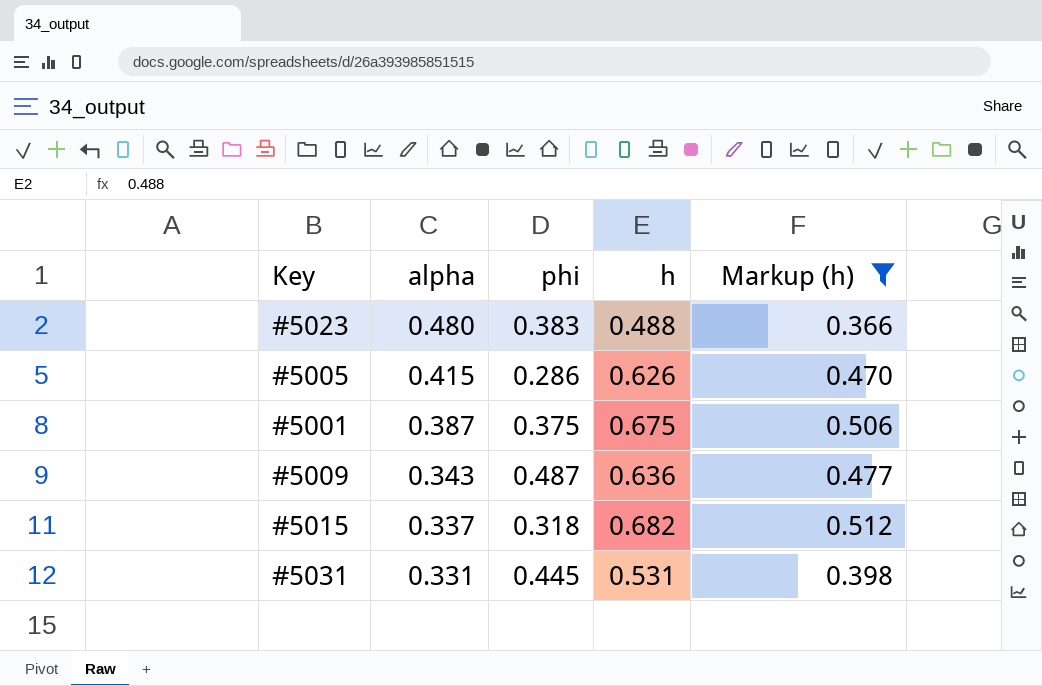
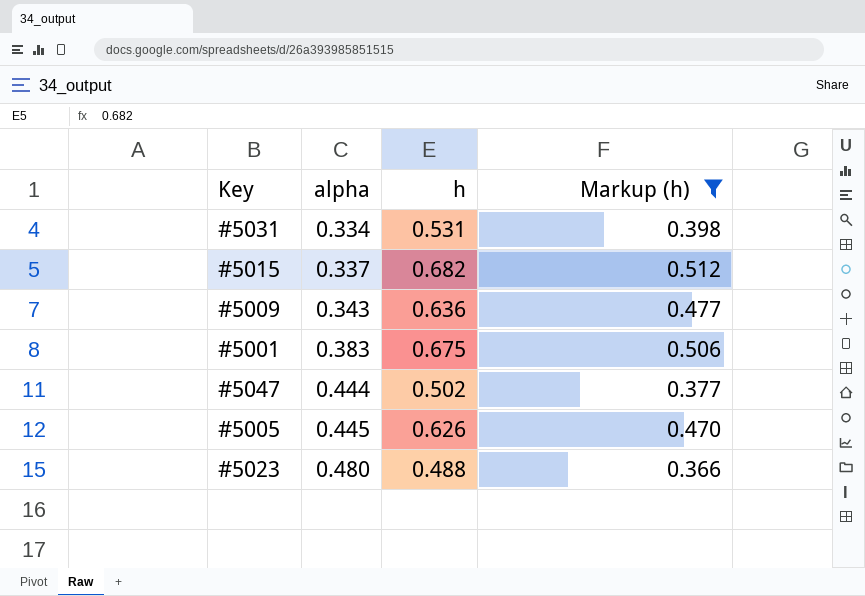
row order: alpha descending -> alpha ascending
column phi | position: 3 -> none
#5031 | alpha: 0.331 -> 0.334
#5001 | alpha: 0.387 -> 0.383
row #5047: none -> 0.444 | 0.502 | 0.377
#5005 | alpha: 0.415 -> 0.445

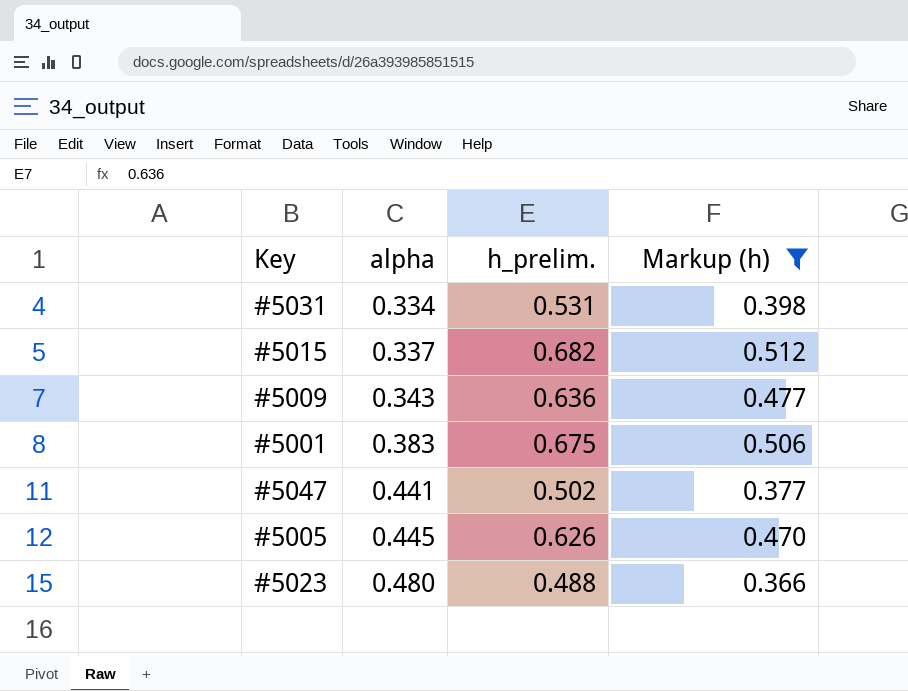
column name: h -> h_prelim.
#5047 | alpha: 0.444 -> 0.441

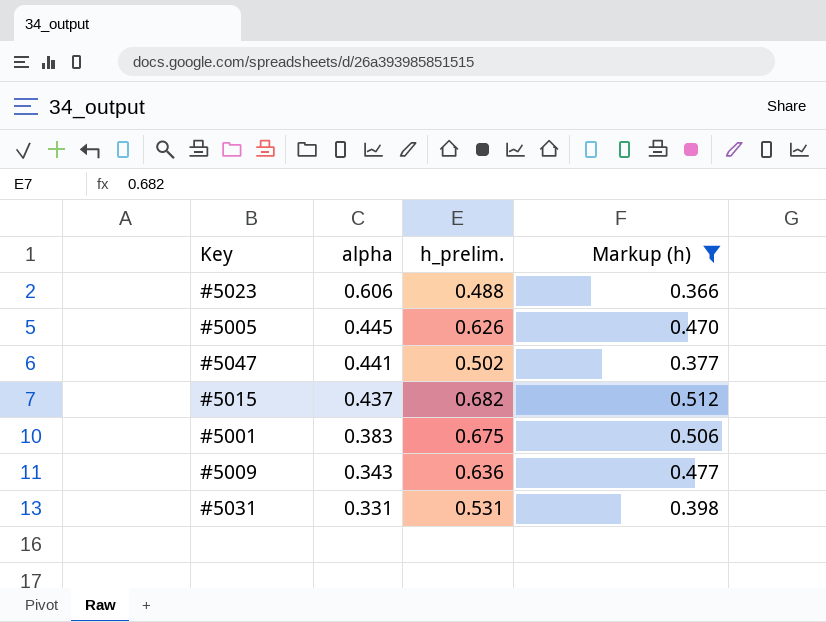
row order: alpha ascending -> alpha descending
#5023 | alpha: 0.480 -> 0.606
#5015 | alpha: 0.337 -> 0.437
#5031 | alpha: 0.334 -> 0.331

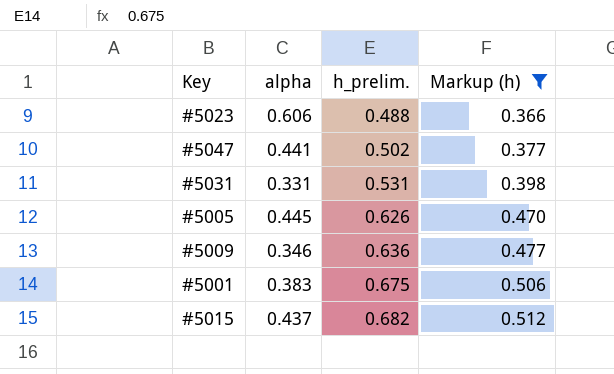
row order: alpha descending -> h_prelim. ascending
#5009 | alpha: 0.343 -> 0.346

